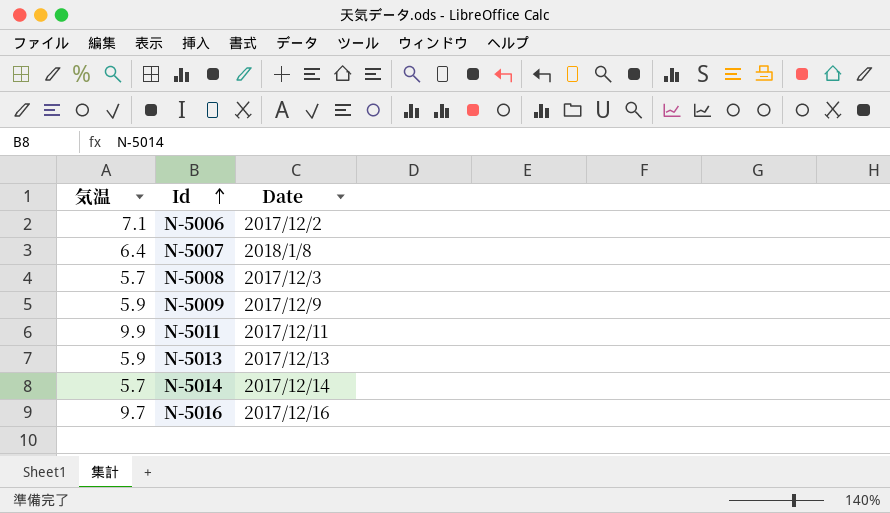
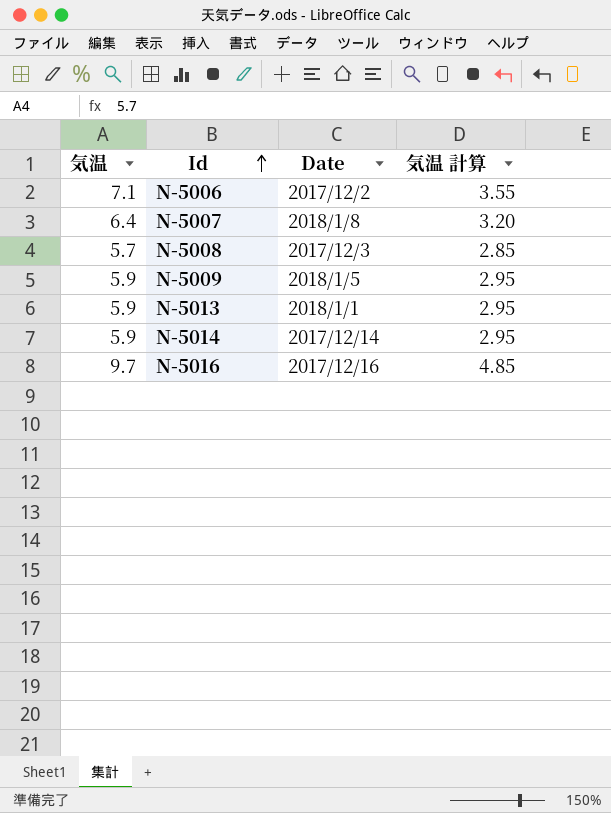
column 気温 計算 | formula: none -> [気温] * 0.5
row N-5011: 9.9 | 2017/12/11 -> none
N-5009 | Date: 2017/12/9 -> 2018/1/5
N-5013 | Date: 2017/12/13 -> 2018/1/1
N-5014 | 気温: 5.7 -> 5.9

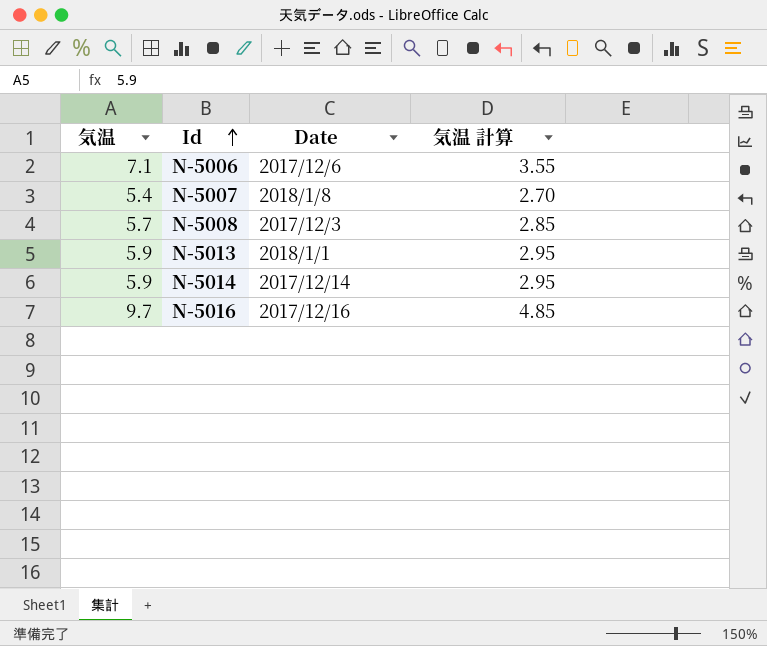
row N-5009: 5.9 | 2018/1/5 | 2.95 -> none
N-5006 | Date: 2017/12/2 -> 2017/12/6
N-5007 | 気温: 6.4 -> 5.4
N-5007 | 気温 計算: 3.20 -> 2.70

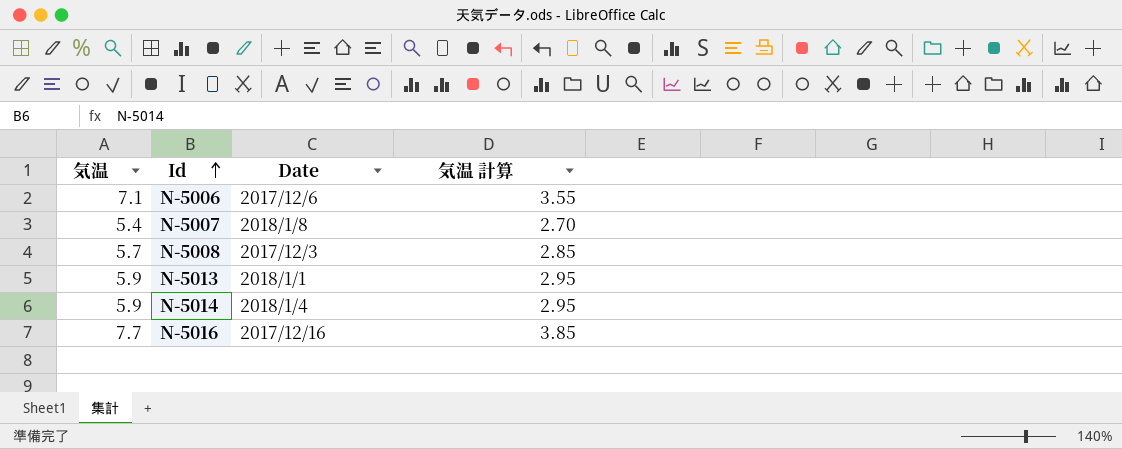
N-5014 | Date: 2017/12/14 -> 2018/1/4
N-5016 | 気温: 9.7 -> 7.7
N-5016 | 気温 計算: 4.85 -> 3.85

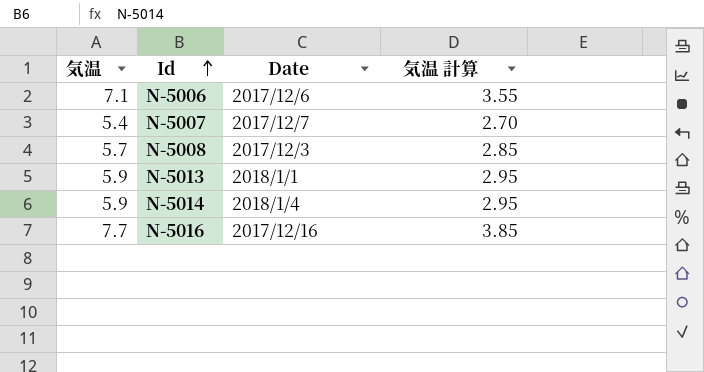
N-5007 | Date: 2018/1/8 -> 2017/12/7

